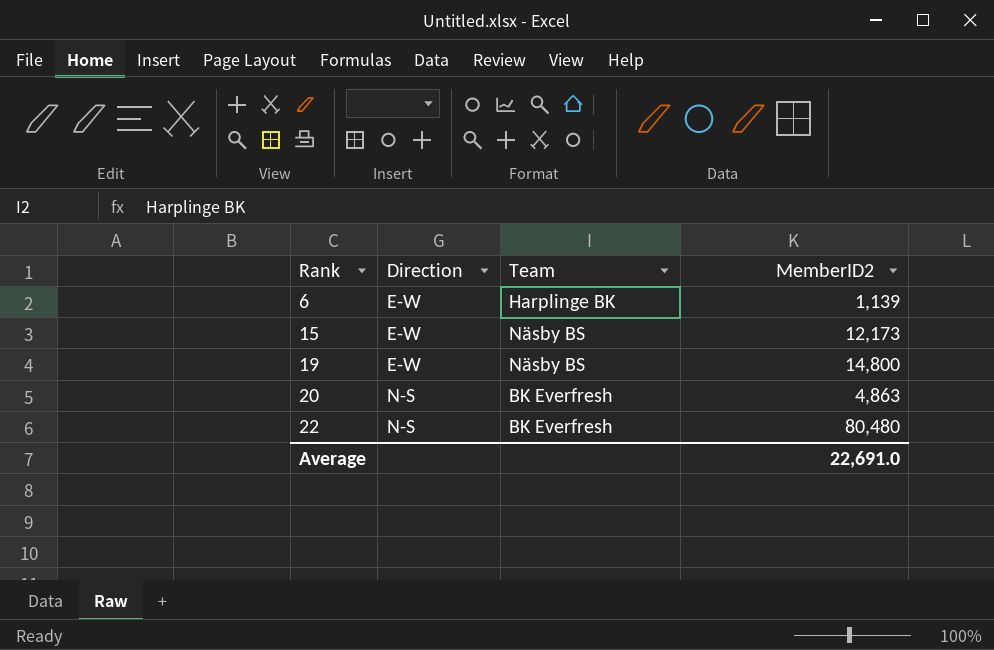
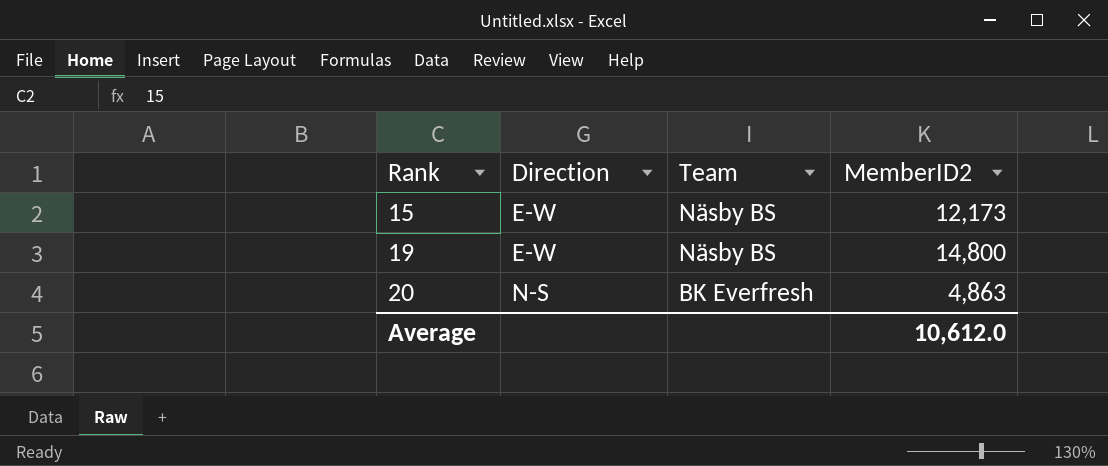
row 6: E-W | Harplinge BK | 1,139 -> none
row 22: N-S | BK Everfresh | 80,480 -> none
Average | MemberID2: 22,691.0 -> 10,612.0

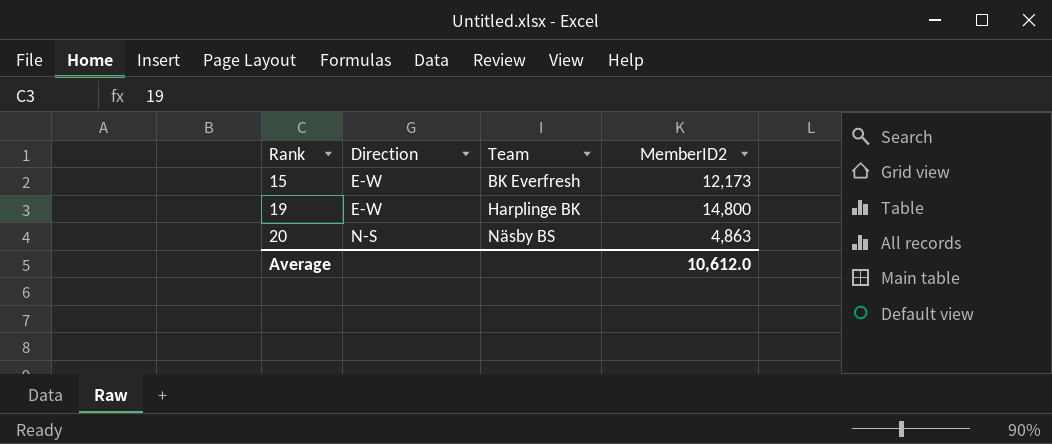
15 | Team: Näsby BS -> BK Everfresh
19 | Team: Näsby BS -> Harplinge BK
20 | Team: BK Everfresh -> Näsby BS

